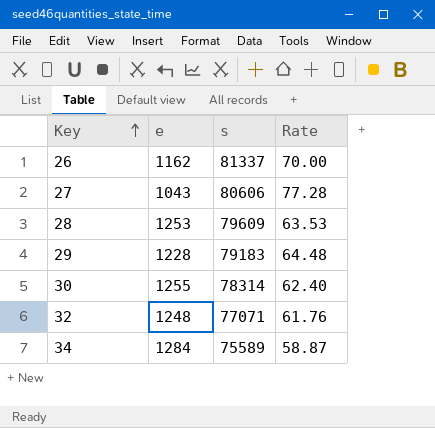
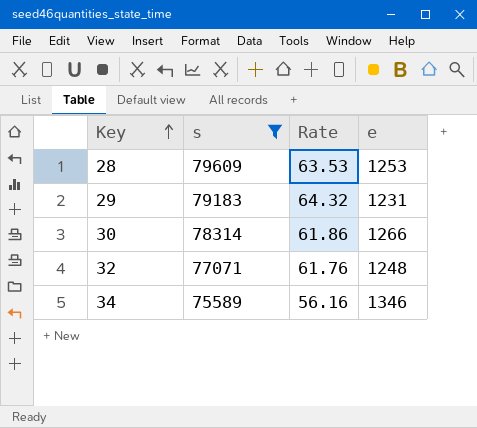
filter: none -> s <= 79609
column e | position: 2 -> 4
29 | Rate: 64.48 -> 64.32
29 | e: 1228 -> 1231
30 | Rate: 62.40 -> 61.86
30 | e: 1255 -> 1266
34 | Rate: 58.87 -> 56.16
34 | e: 1284 -> 1346

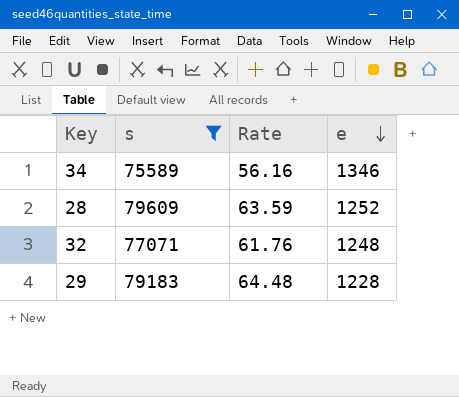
row order: Key ascending -> e descending
row 30: 78314 | 61.86 | 1266 -> none
28 | Rate: 63.53 -> 63.59
28 | e: 1253 -> 1252
29 | Rate: 64.32 -> 64.48
29 | e: 1231 -> 1228

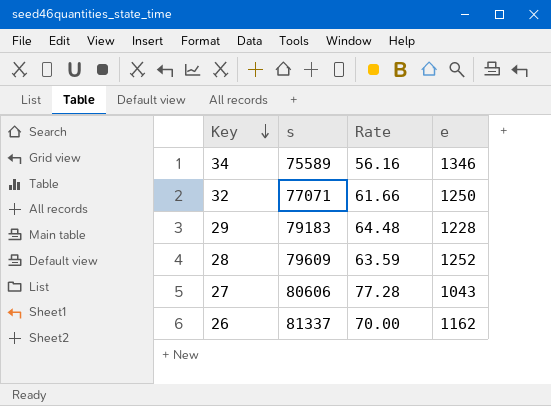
filter: s <= 79609 -> none
row order: e descending -> Key descending
32 | Rate: 61.76 -> 61.66
32 | e: 1248 -> 1250

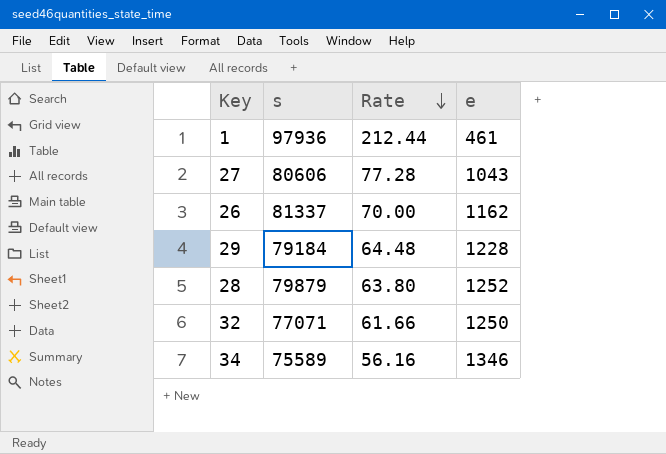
row order: Key descending -> Rate descending
row 1: none -> 97936 | 212.44 | 461
29 | s: 79183 -> 79184
28 | s: 79609 -> 79879
28 | Rate: 63.59 -> 63.80

